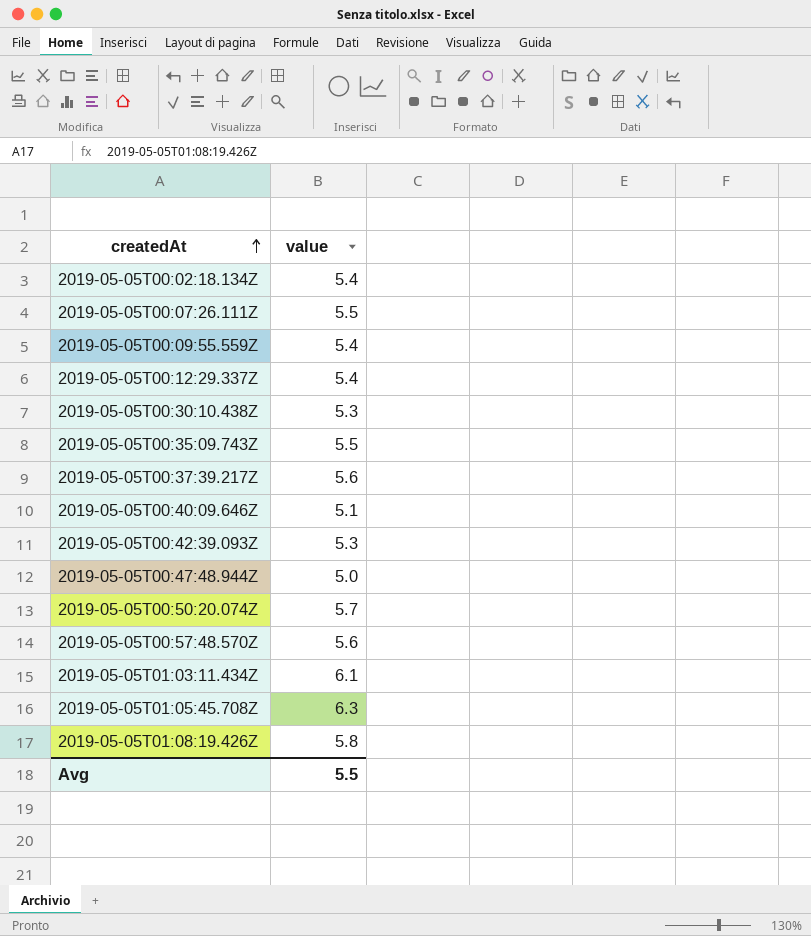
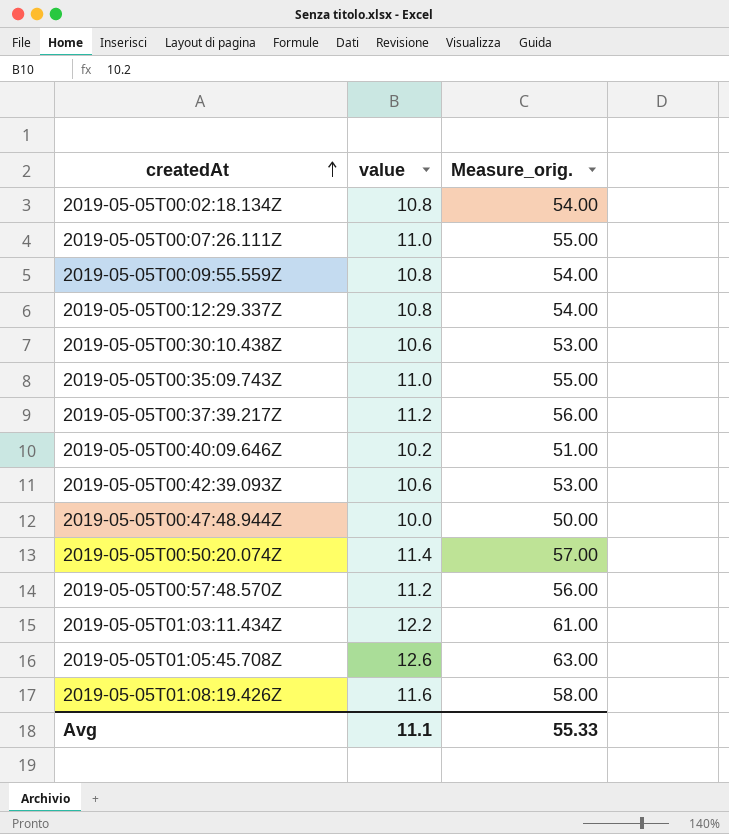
column Measure_orig. | formula: none -> [value] * 5
2019-05-05T00:02:18.134Z | value: 5.4 -> 10.8
2019-05-05T00:07:26.111Z | value: 5.5 -> 11.0
2019-05-05T00:09:55.559Z | value: 5.4 -> 10.8
2019-05-05T00:12:29.337Z | value: 5.4 -> 10.8
2019-05-05T00:30:10.438Z | value: 5.3 -> 10.6
2019-05-05T00:35:09.743Z | value: 5.5 -> 11.0
2019-05-05T00:37:39.217Z | value: 5.6 -> 11.2
2019-05-05T00:40:09.646Z | value: 5.1 -> 10.2
2019-05-05T00:42:39.093Z | value: 5.3 -> 10.6
2019-05-05T00:47:48.944Z | value: 5.0 -> 10.0
2019-05-05T00:50:20.074Z | value: 5.7 -> 11.4
2019-05-05T00:57:48.570Z | value: 5.6 -> 11.2
2019-05-05T01:03:11.434Z | value: 6.1 -> 12.2
2019-05-05T01:05:45.708Z | value: 6.3 -> 12.6
2019-05-05T01:08:19.426Z | value: 5.8 -> 11.6
Avg | value: 5.5 -> 11.1

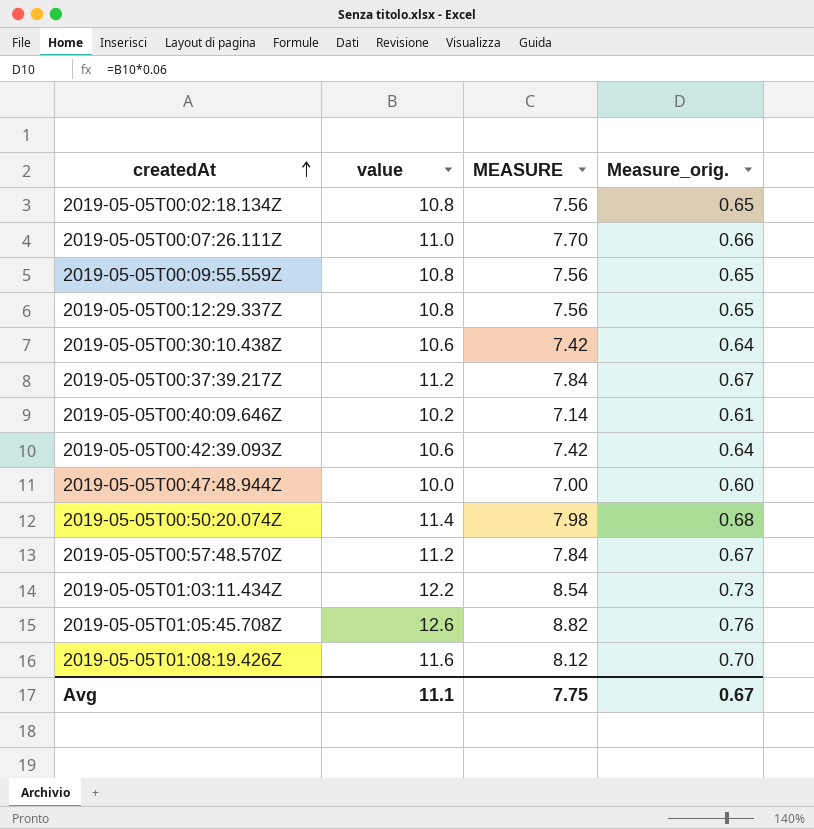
column MEASURE | formula: none -> [value] * 0.7
column Measure_orig. | formula: [value] * 5 -> [value] * 0.06
row 2019-05-05T00:35:09.743Z: 11.0 | 55.00 -> none
Avg | Measure_orig.: 55.33 -> 0.67

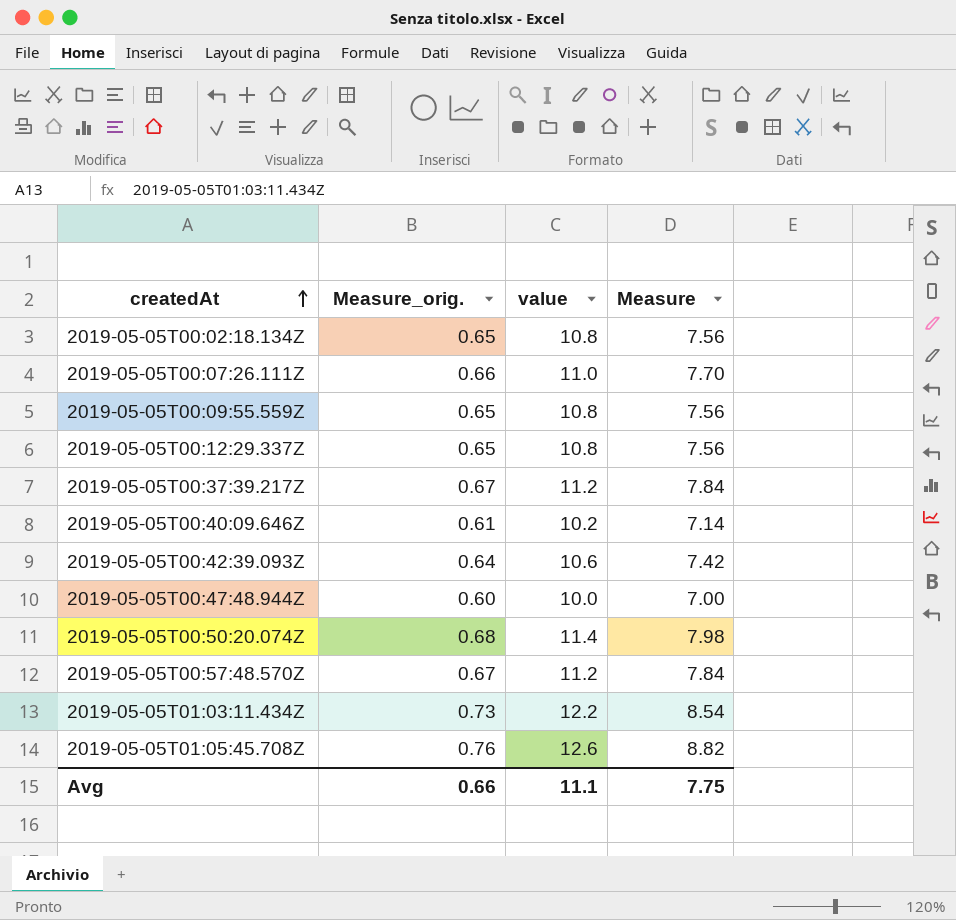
column Measure_orig. | position: 4 -> 2
column name: MEASURE -> Measure
row 2019-05-05T00:30:10.438Z: 10.6 | 7.42 | 0.64 -> none
row 2019-05-05T01:08:19.426Z: 11.6 | 8.12 | 0.70 -> none
Avg | Measure_orig.: 0.67 -> 0.66

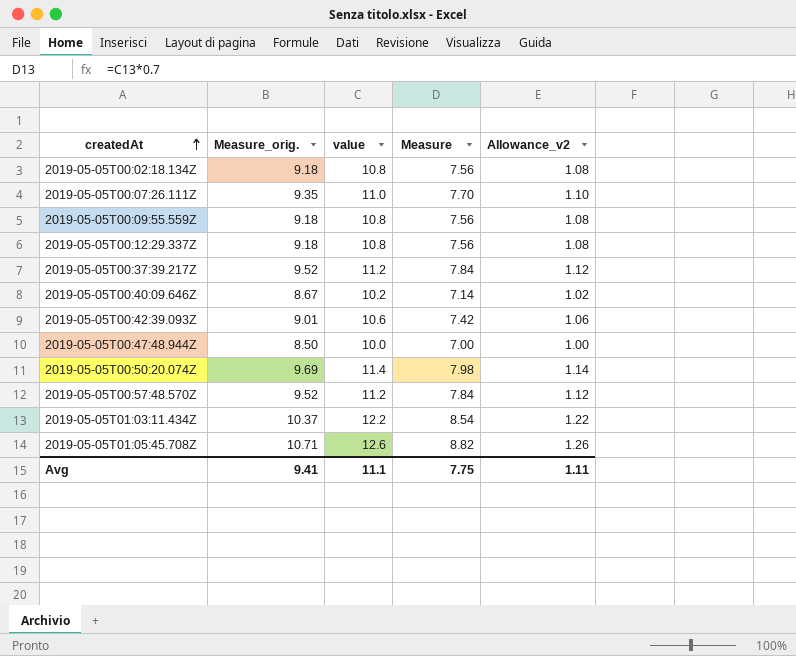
column Measure_orig. | formula: [value] * 0.06 -> [value] * 0.85
column Allowance_v2 | formula: none -> [value] * 0.1
Avg | Measure_orig.: 0.66 -> 9.41

